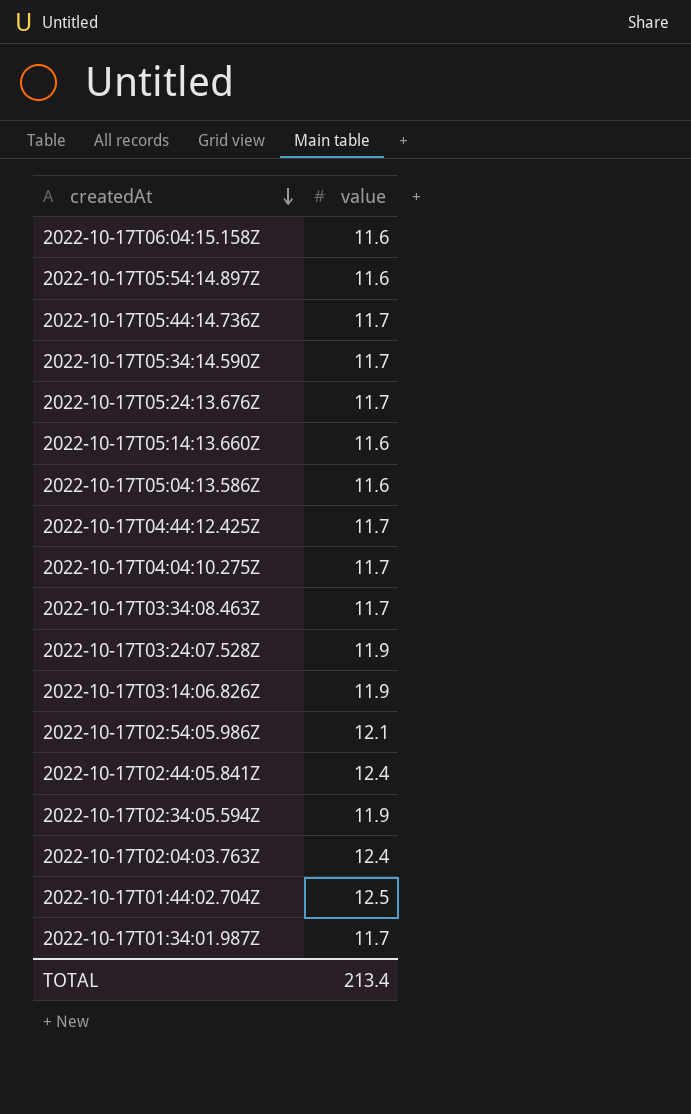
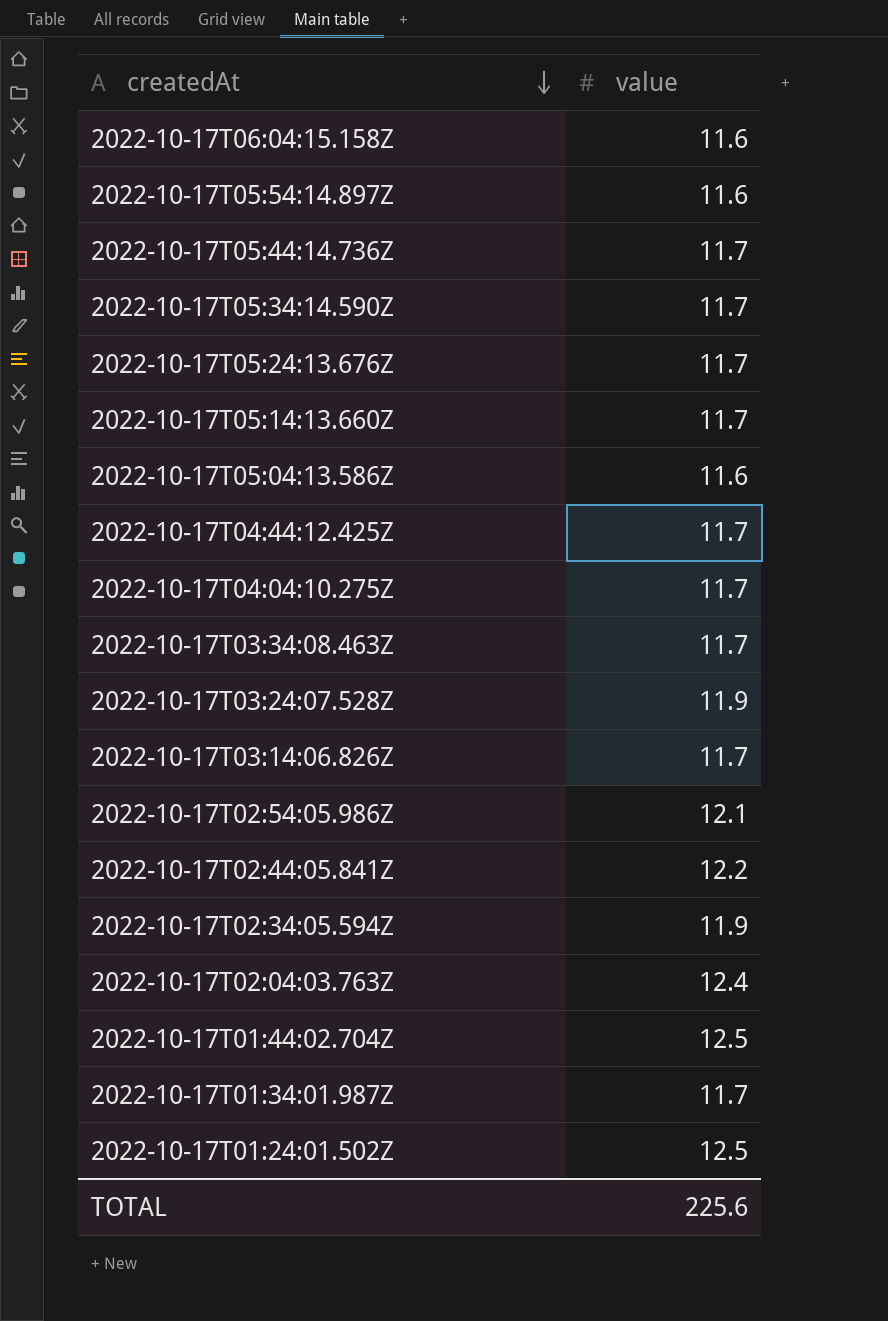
2022-10-17T05:14:13.660Z | value: 11.6 -> 11.7
2022-10-17T03:14:06.826Z | value: 11.9 -> 11.7
2022-10-17T02:44:05.841Z | value: 12.4 -> 12.2
row 2022-10-17T01:24:01.502Z: none -> 12.5
TOTAL | value: 213.4 -> 225.6

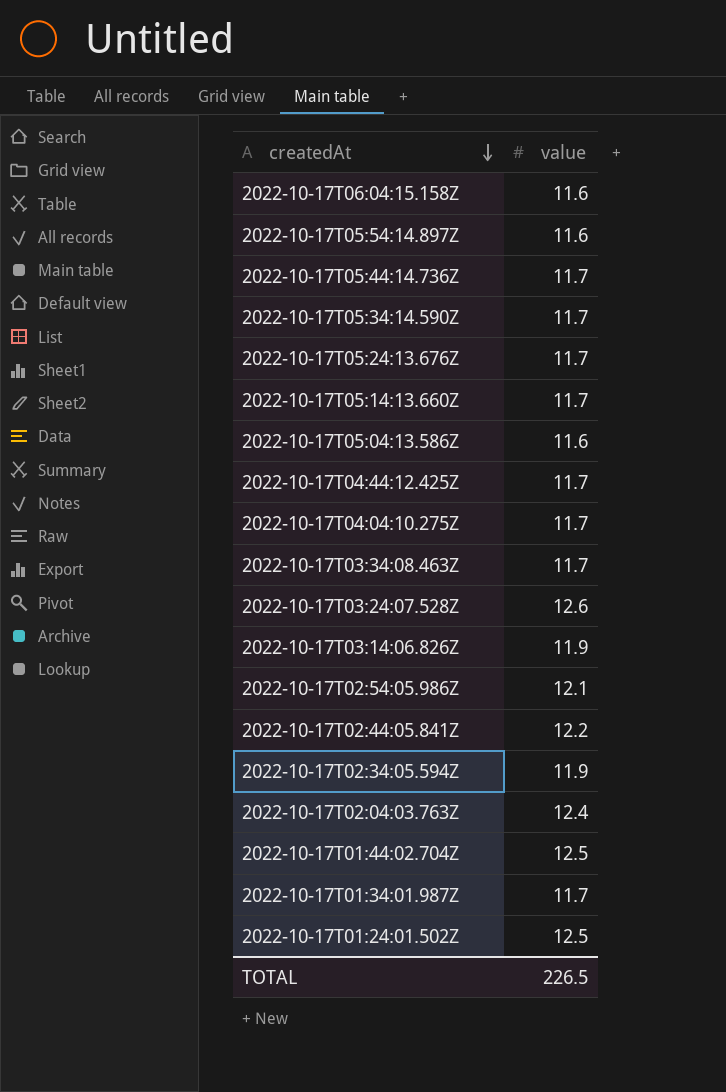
2022-10-17T03:24:07.528Z | value: 11.9 -> 12.6
2022-10-17T03:14:06.826Z | value: 11.7 -> 11.9
TOTAL | value: 225.6 -> 226.5

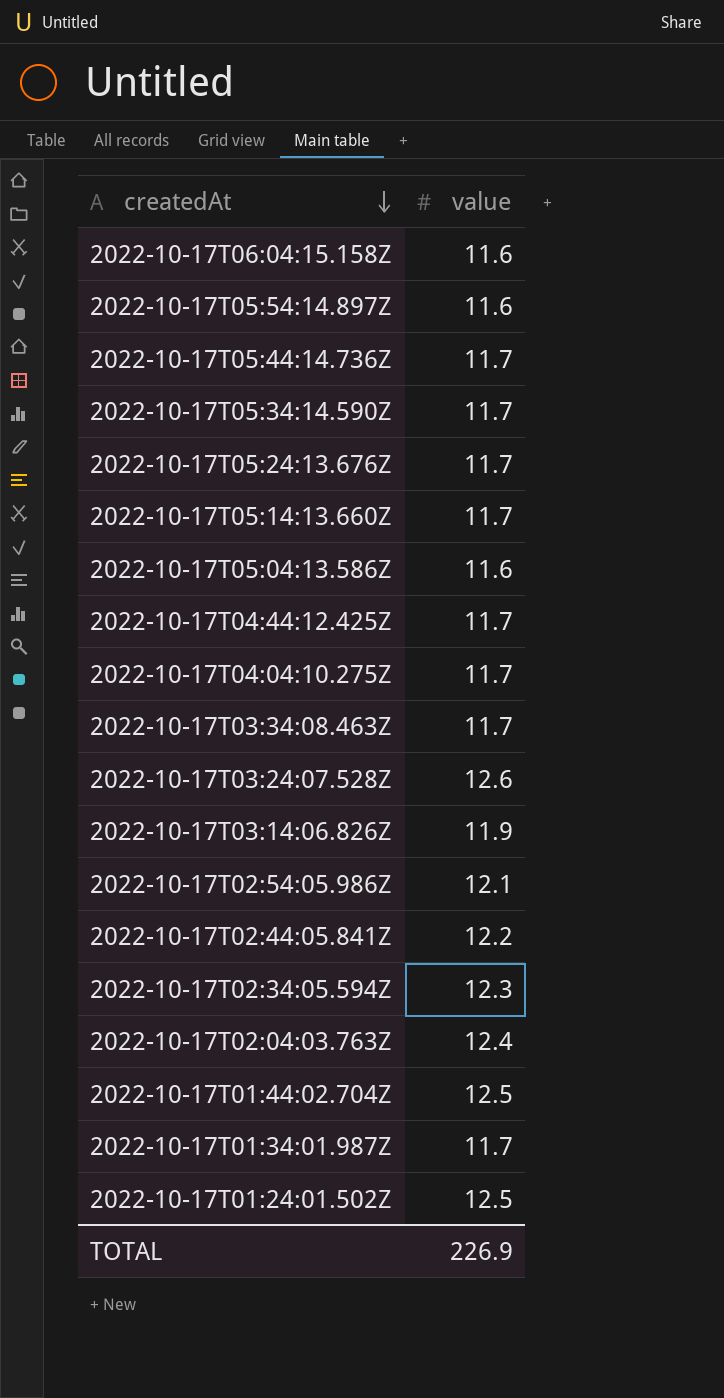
2022-10-17T02:34:05.594Z | value: 11.9 -> 12.3
TOTAL | value: 226.5 -> 226.9

